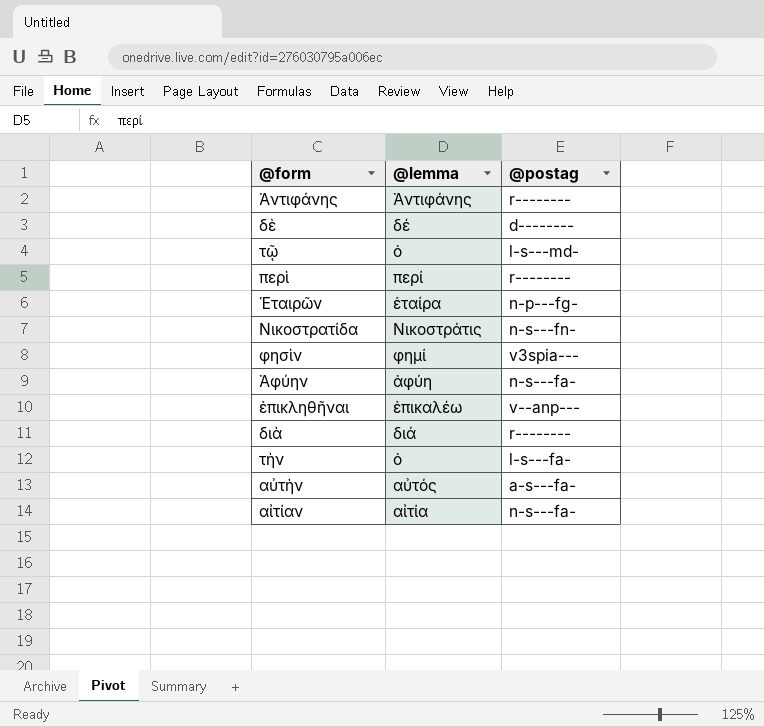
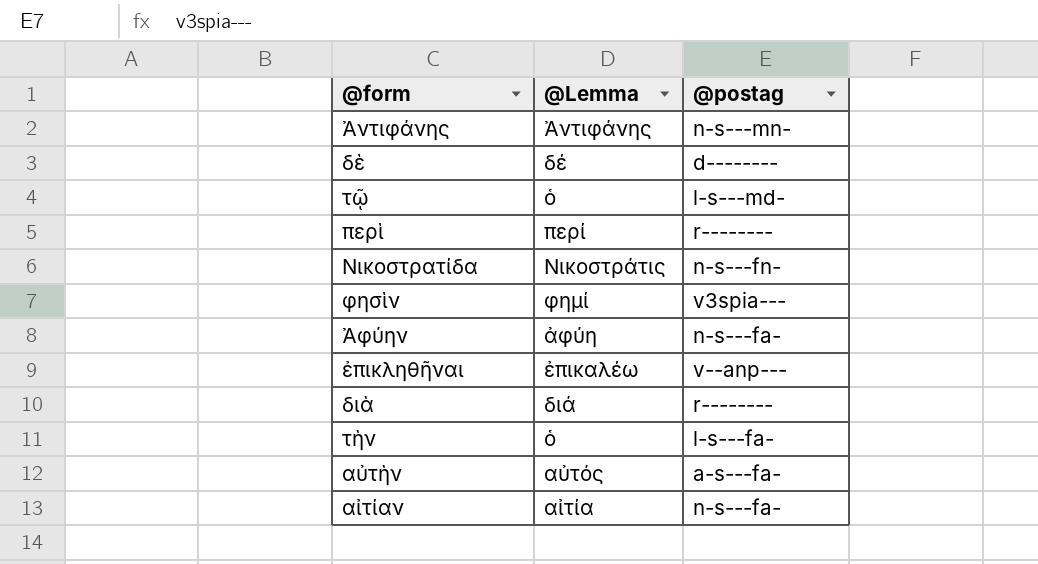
column name: @lemma -> @Lemma
row Ἑταιρῶν: ἑταίρα | n-p---fg- -> none
Ἀντιφάνης | @postag: r-------- -> n-s---mn-

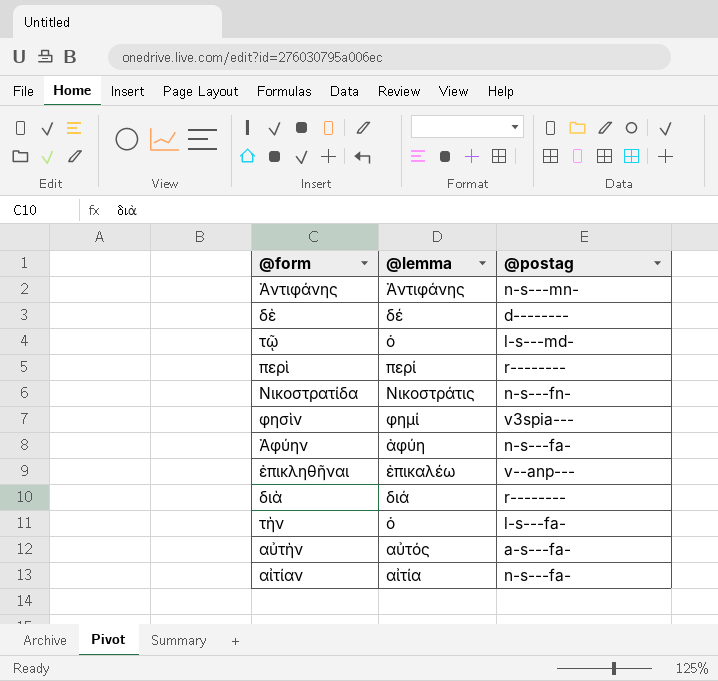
column name: @Lemma -> @lemma

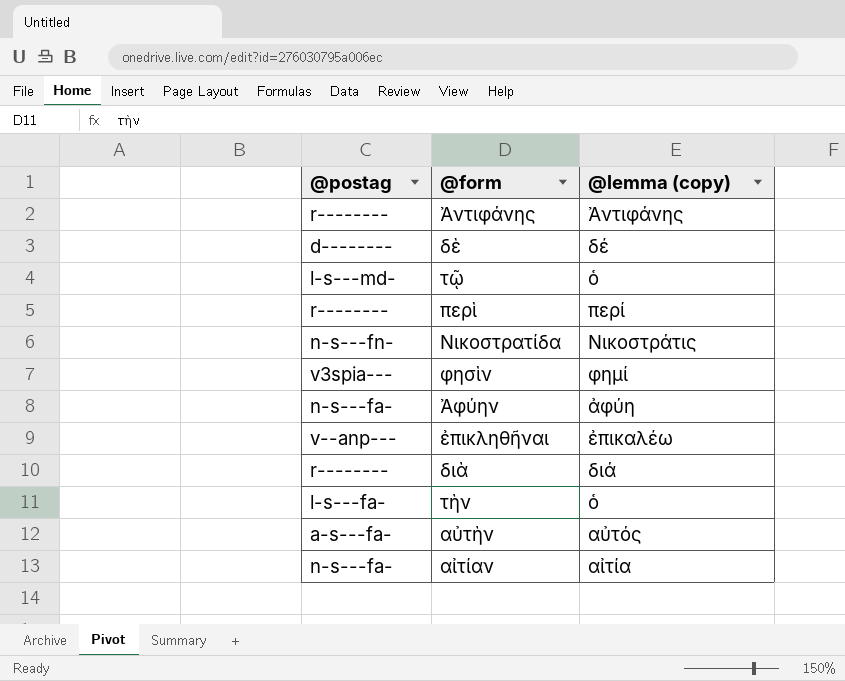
column @postag | position: 3 -> 1
column name: @lemma -> @lemma (copy)
Ἀντιφάνης | @postag: n-s---mn- -> r--------

